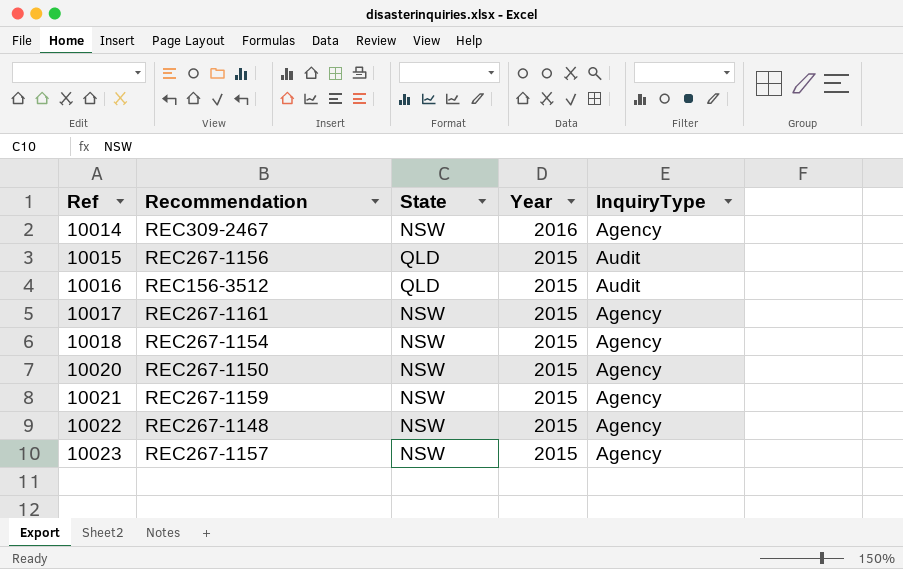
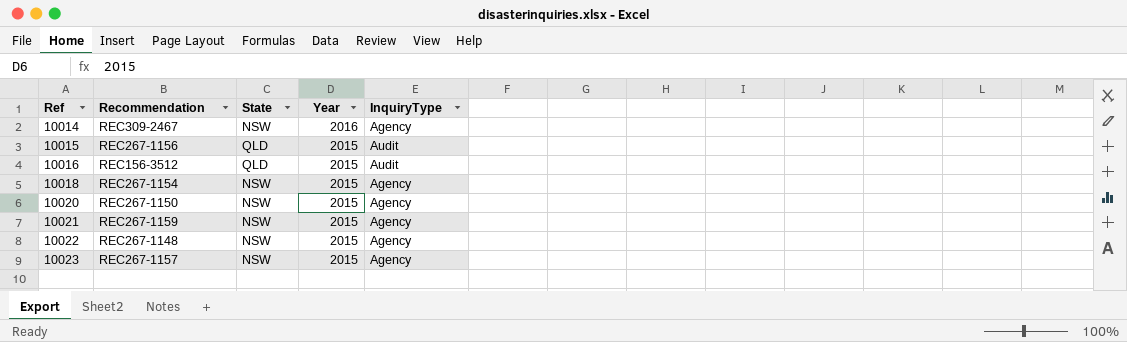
row 10017: REC267-1161 | NSW | 2015 | Agency -> none

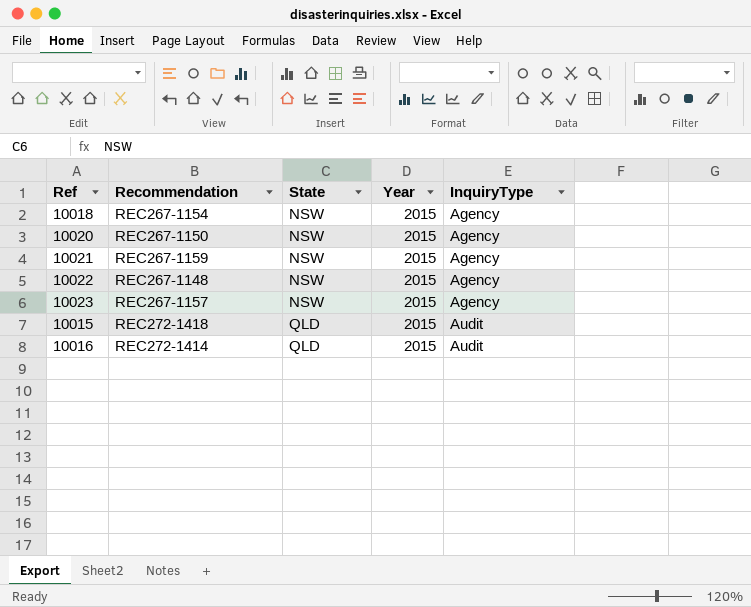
row order: Ref ascending -> State ascending
row 10014: REC309-2467 | NSW | 2016 | Agency -> none
10015 | Recommendation: REC267-1156 -> REC272-1418
10016 | Recommendation: REC156-3512 -> REC272-1414

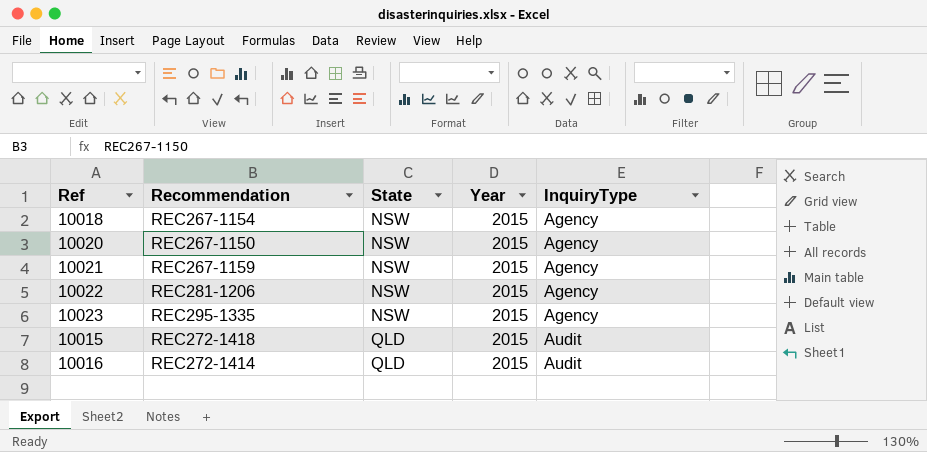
10022 | Recommendation: REC267-1148 -> REC281-1206
10023 | Recommendation: REC267-1157 -> REC295-1335

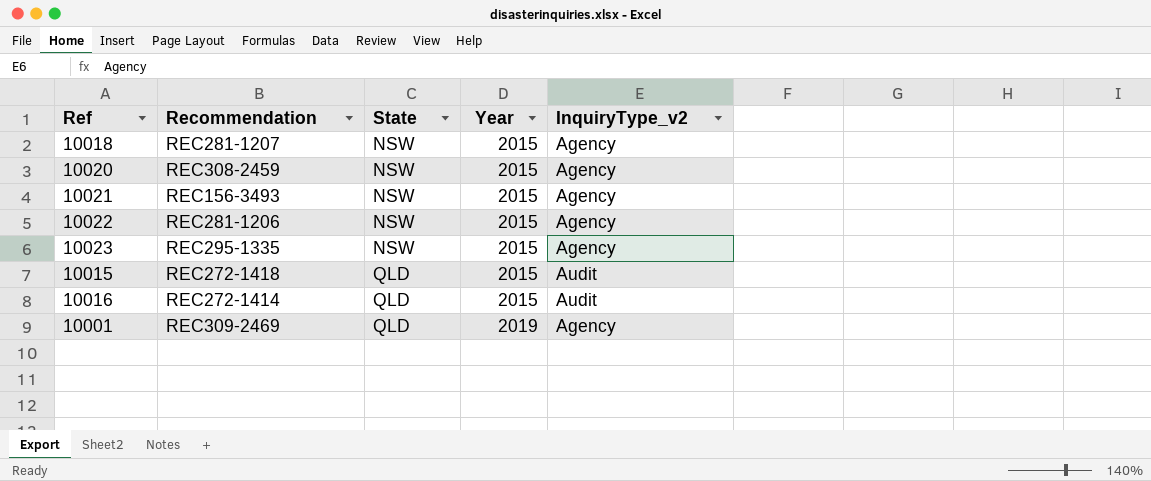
column name: InquiryType -> InquiryType_v2
10018 | Recommendation: REC267-1154 -> REC281-1207
10020 | Recommendation: REC267-1150 -> REC308-2459
10021 | Recommendation: REC267-1159 -> REC156-3493
row 10001: none -> REC309-2469 | QLD | 2019 | Agency

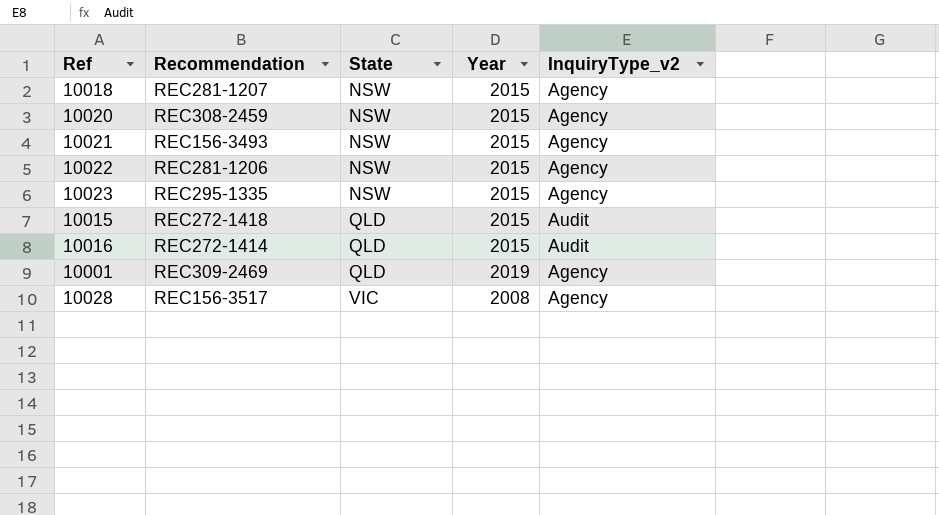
row 10028: none -> REC156-3517 | VIC | 2008 | Agency

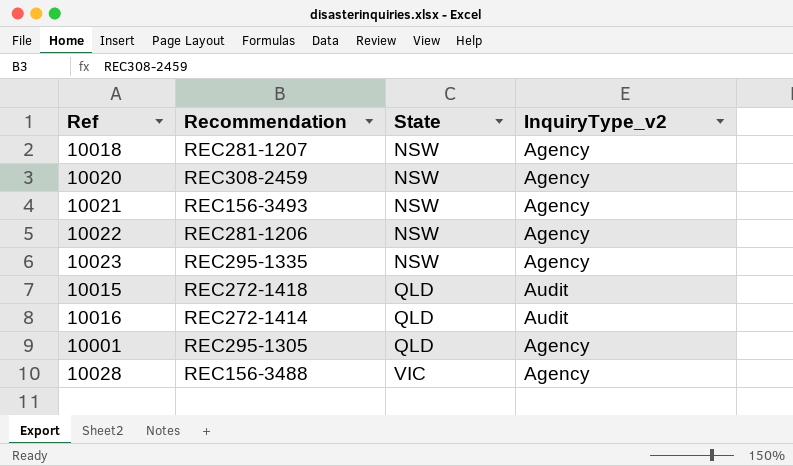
column Year | position: 4 -> none
10001 | Recommendation: REC309-2469 -> REC295-1305
10028 | Recommendation: REC156-3517 -> REC156-3488

